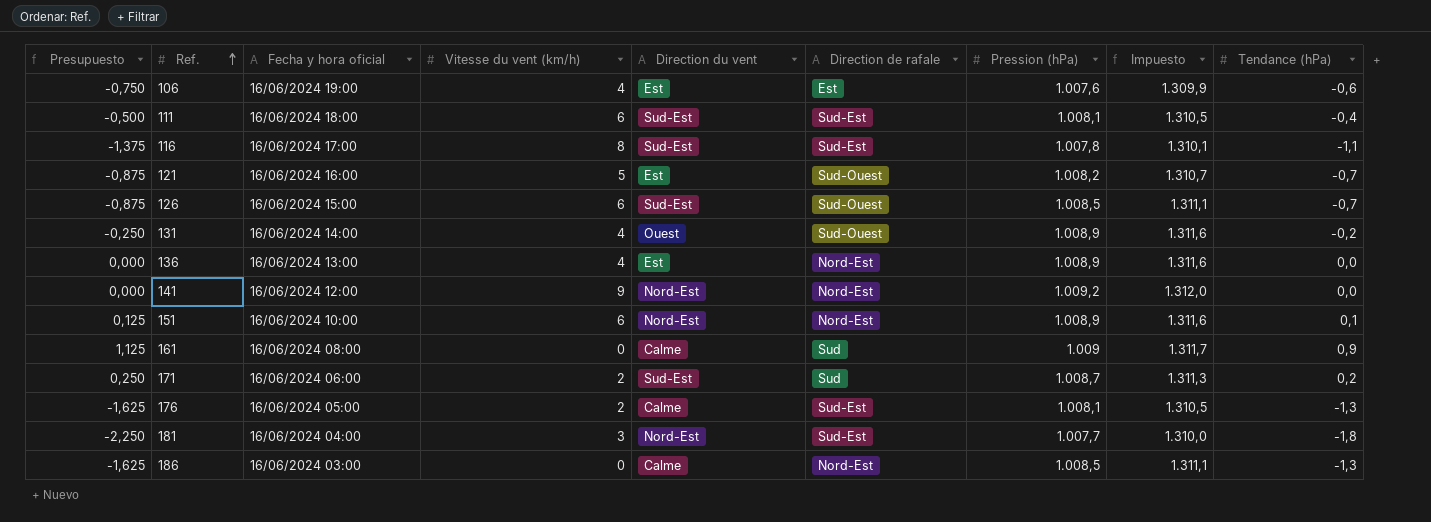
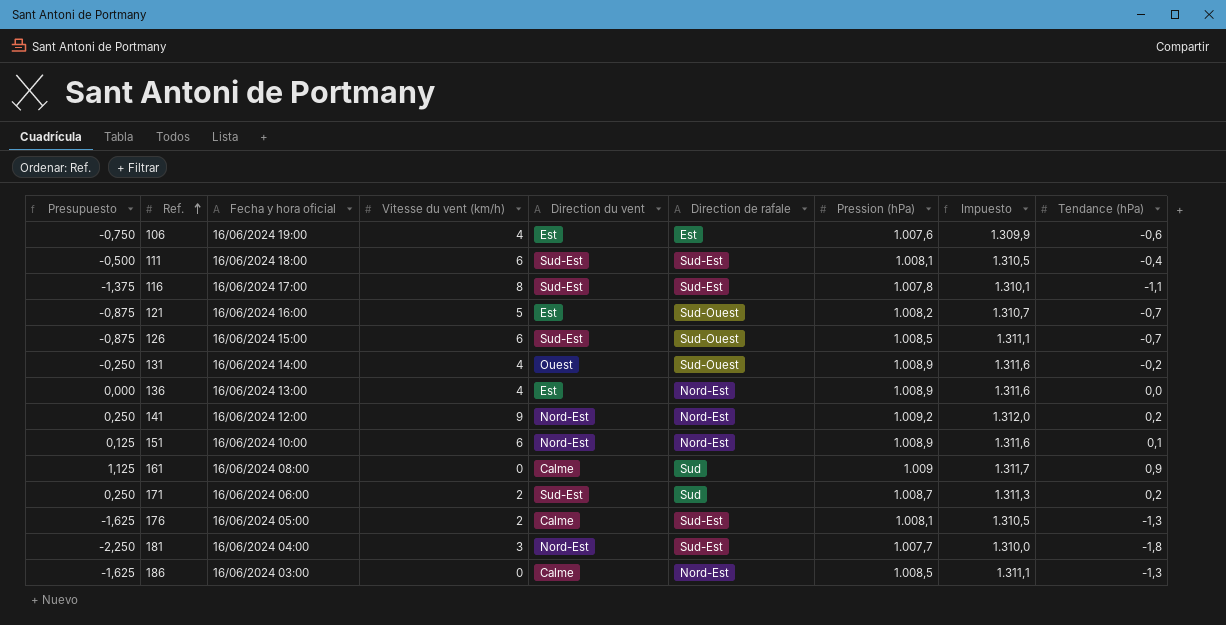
141 | Presupuesto: 0,000 -> 0,250
141 | Tendance (hPa): 0,0 -> 0,2

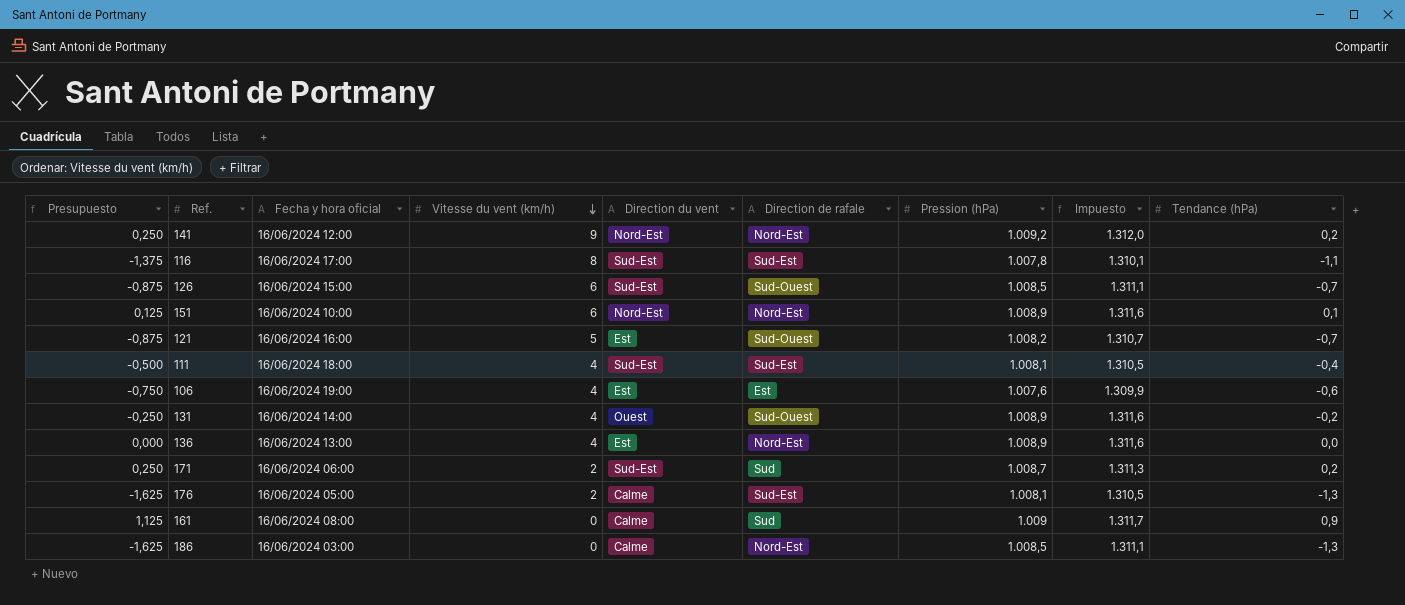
row order: Ref. ascending -> Vitesse du vent (km/h) descending
row 181: -2,250 | 16/06/2024 04:00 | 3 | Nord-Est | Sud-Est | 1.007,7 | 1.310,0 | -1,8 -> none
111 | Vitesse du vent (km/h): 6 -> 4

